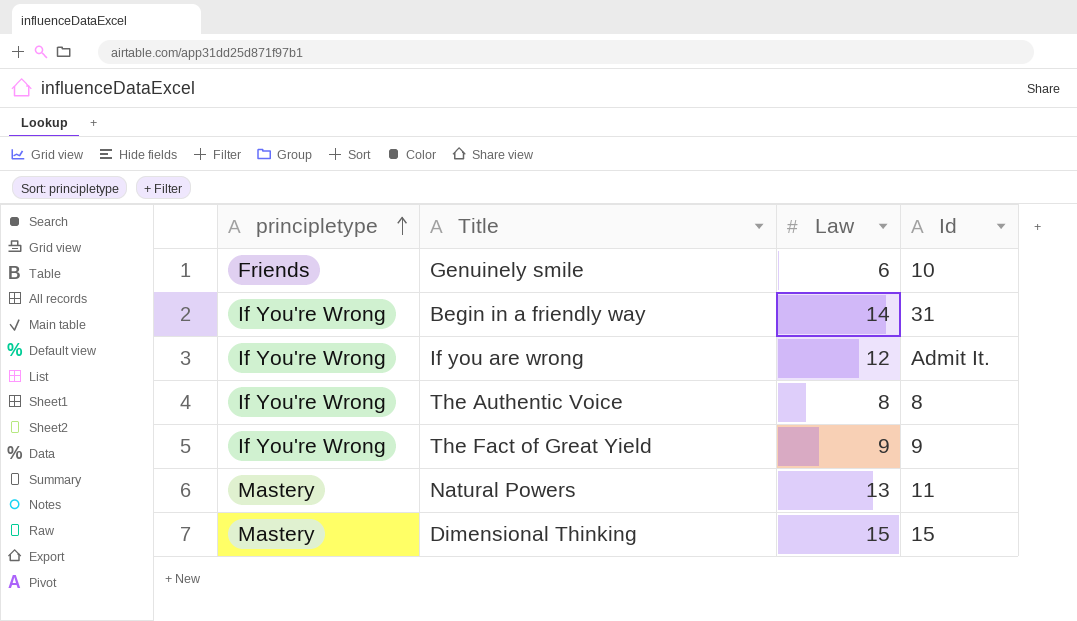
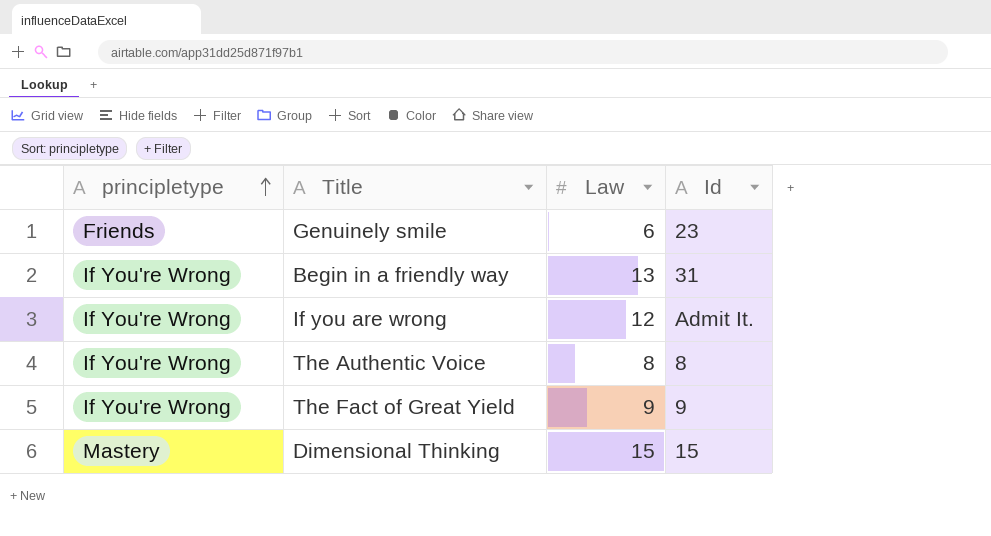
row Natural Powers: Mastery | 13 | 11 -> none
Genuinely smile | Id: 10 -> 23
Begin in a friendly way | Law: 14 -> 13

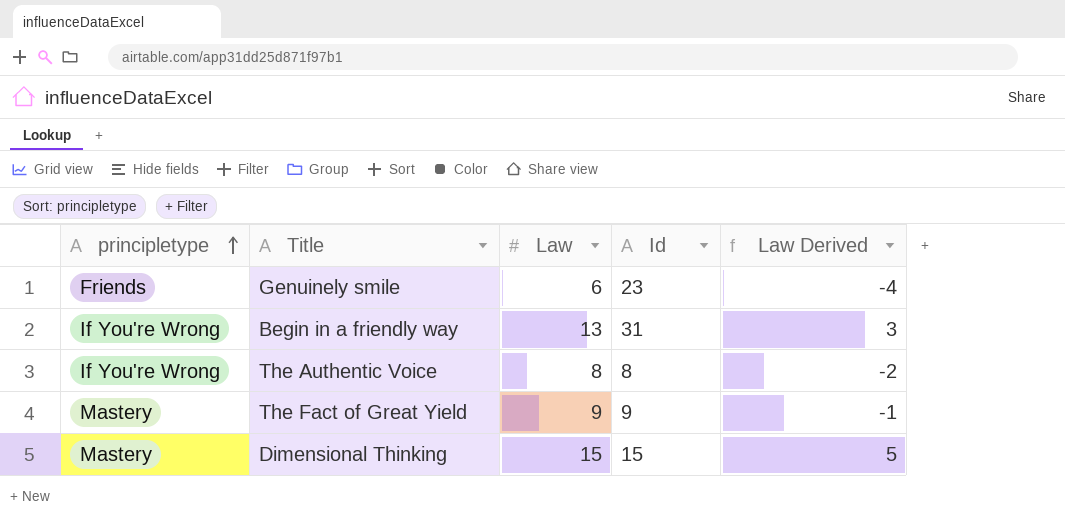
column Law Derived | formula: none -> [Law] - 10
row If you are wrong: If You're Wrong | 12 | Admit It. -> none
The Fact of Great Yield | principletype: If You're Wrong -> Mastery

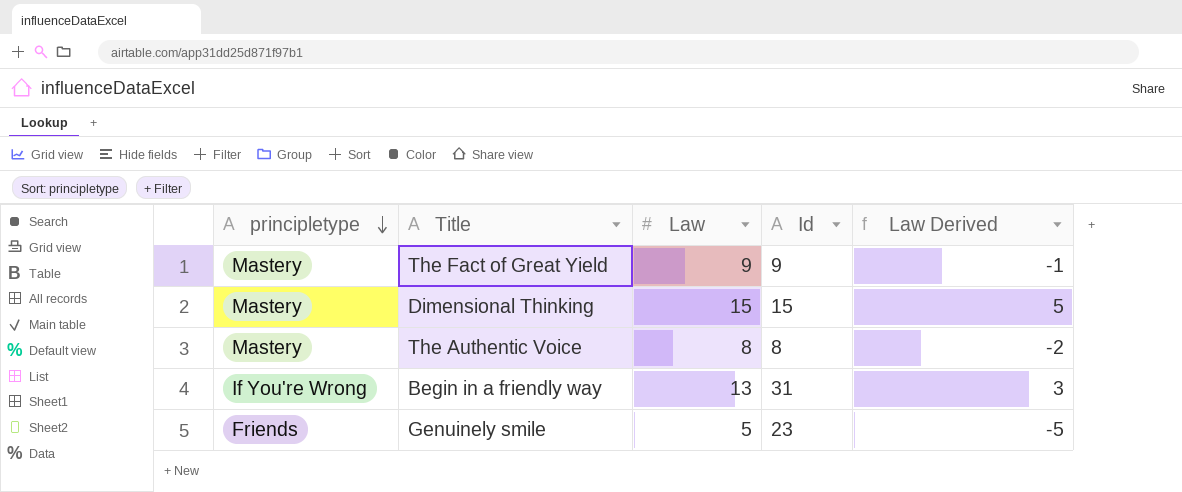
row order: principletype ascending -> principletype descending
The Authentic Voice | principletype: If You're Wrong -> Mastery
Genuinely smile | Law: 6 -> 5
Genuinely smile | Law Derived: -4 -> -5

